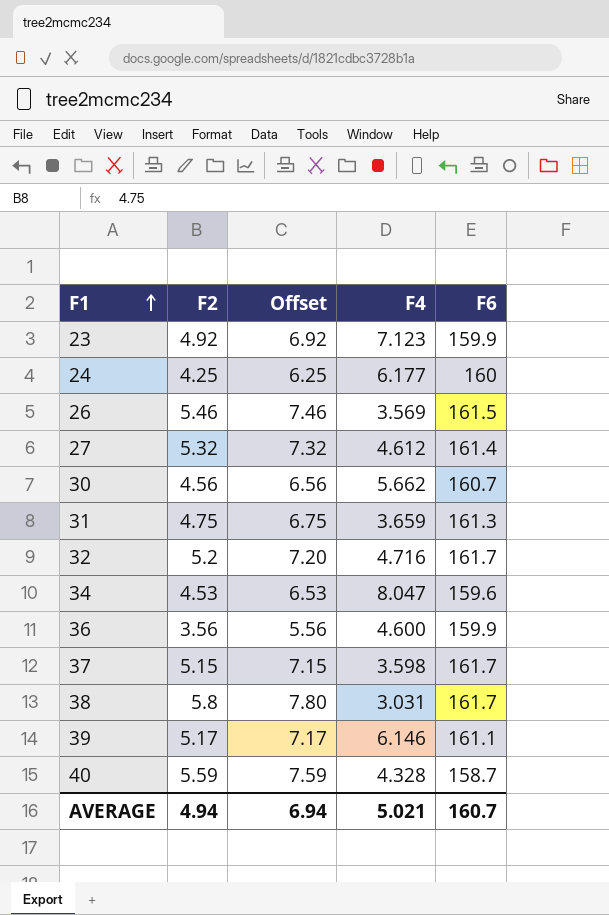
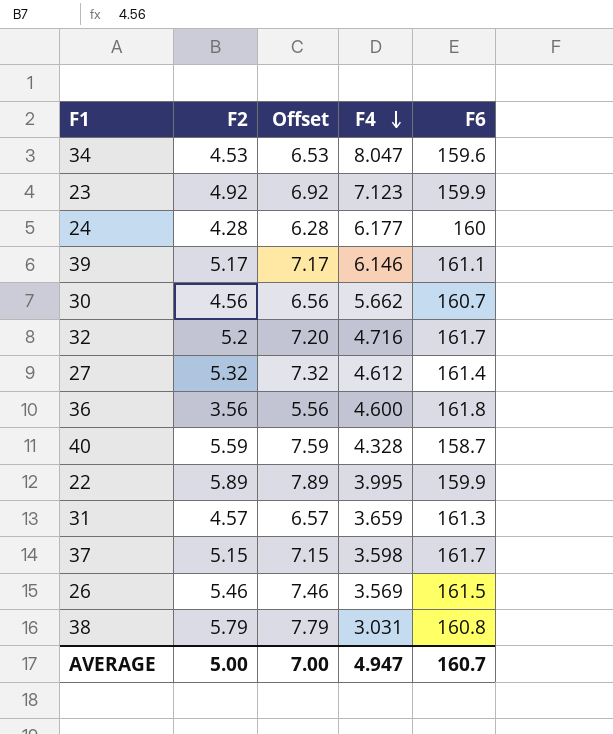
row order: F1 ascending -> F4 descending
24 | F2: 4.25 -> 4.28
24 | Offset: 6.25 -> 6.28
36 | F6: 159.9 -> 161.8
row 22: none -> 5.89 | 7.89 | 3.995 | 159.9
31 | F2: 4.75 -> 4.57
31 | Offset: 6.75 -> 6.57
38 | F2: 5.8 -> 5.79
38 | Offset: 7.80 -> 7.79
38 | F6: 161.7 -> 160.8
AVERAGE | F2: 4.94 -> 5.00
AVERAGE | Offset: 6.94 -> 7.00
AVERAGE | F4: 5.021 -> 4.947

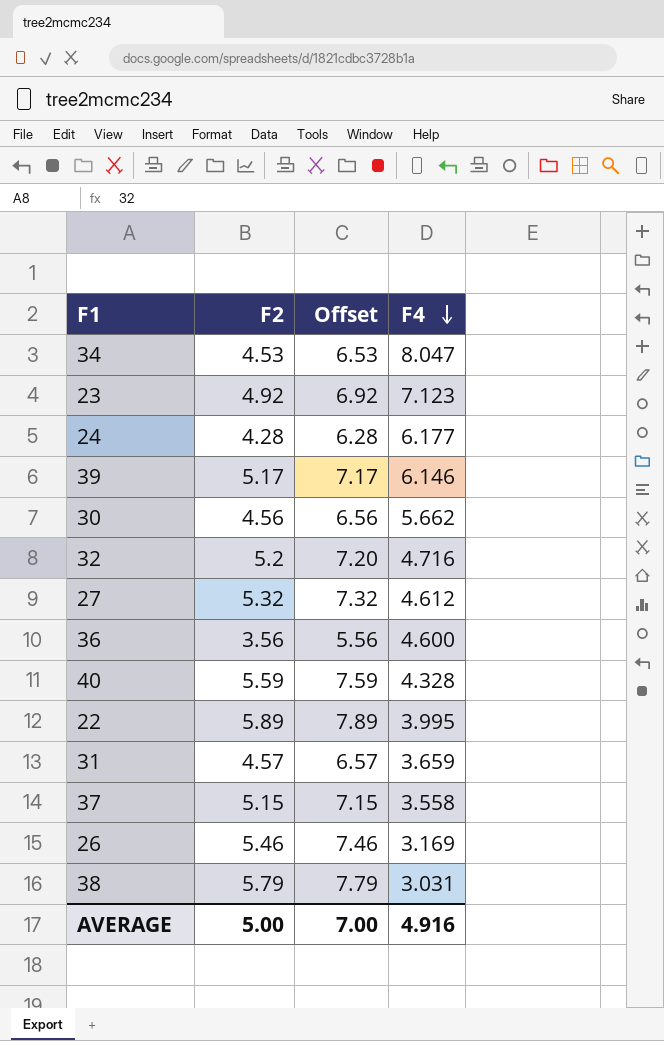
column F6 | position: 5 -> none
37 | F4: 3.598 -> 3.558
26 | F4: 3.569 -> 3.169
AVERAGE | F4: 4.947 -> 4.916

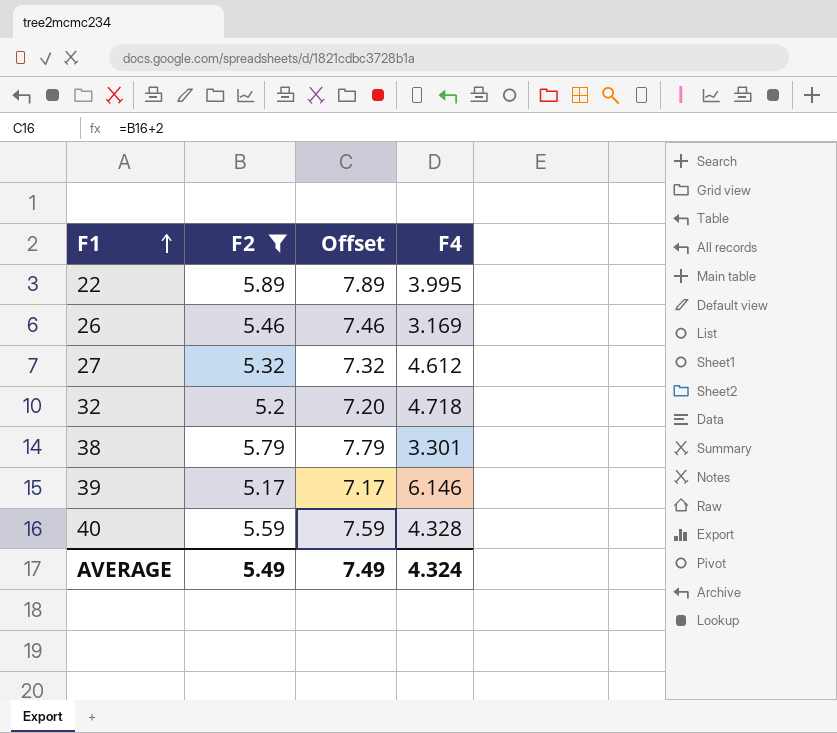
filter: none -> F2 >= 5.17
row order: F4 descending -> F1 ascending
32 | F4: 4.716 -> 4.718
38 | F4: 3.031 -> 3.301
AVERAGE | F2: 5.00 -> 5.49
AVERAGE | Offset: 7.00 -> 7.49
AVERAGE | F4: 4.916 -> 4.324

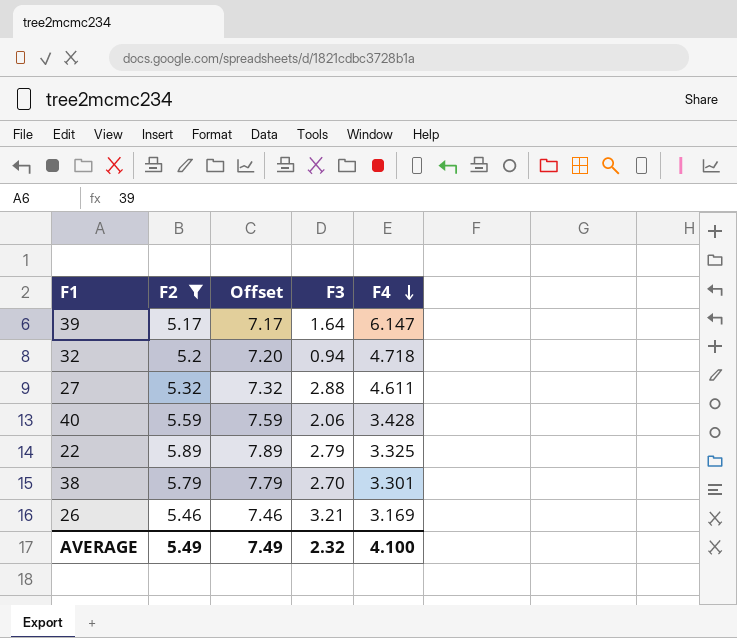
row order: F1 ascending -> F4 descending
column F3 | position: none -> 4
39 | F4: 6.146 -> 6.147
27 | F4: 4.612 -> 4.611
40 | F4: 4.328 -> 3.428
22 | F4: 3.995 -> 3.325
AVERAGE | F4: 4.324 -> 4.100

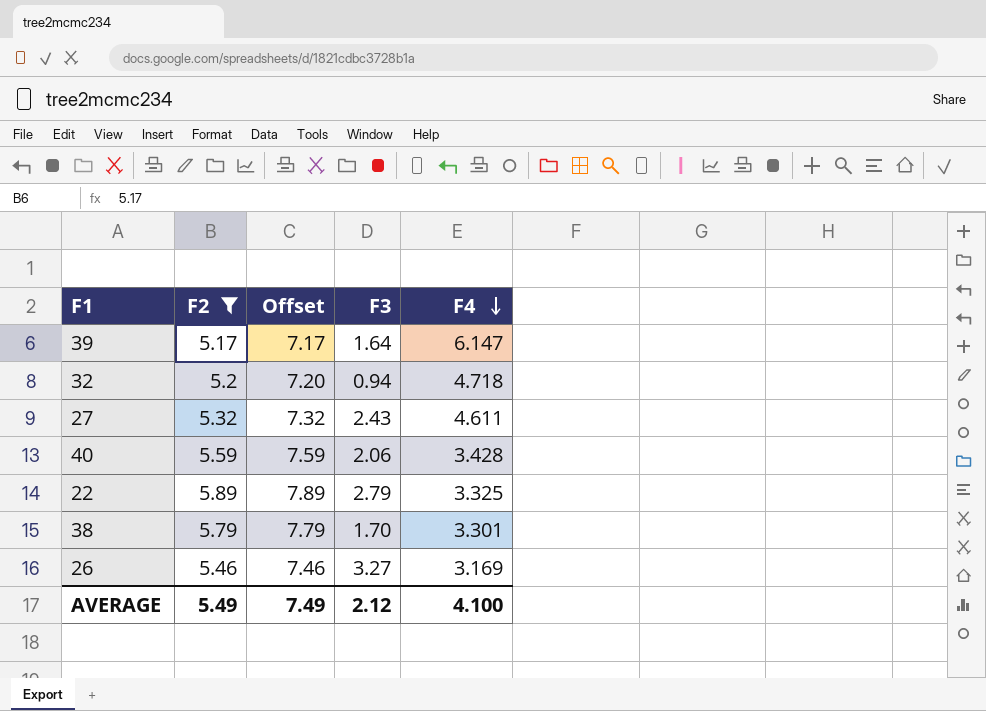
27 | F3: 2.88 -> 2.43
38 | F3: 2.70 -> 1.70
26 | F3: 3.21 -> 3.27
AVERAGE | F3: 2.32 -> 2.12

